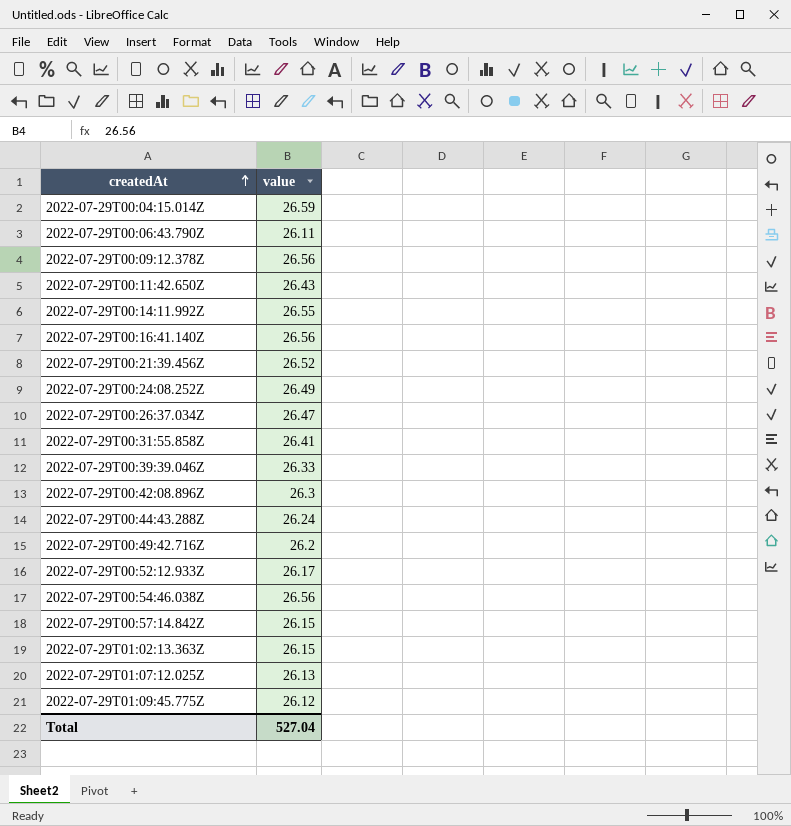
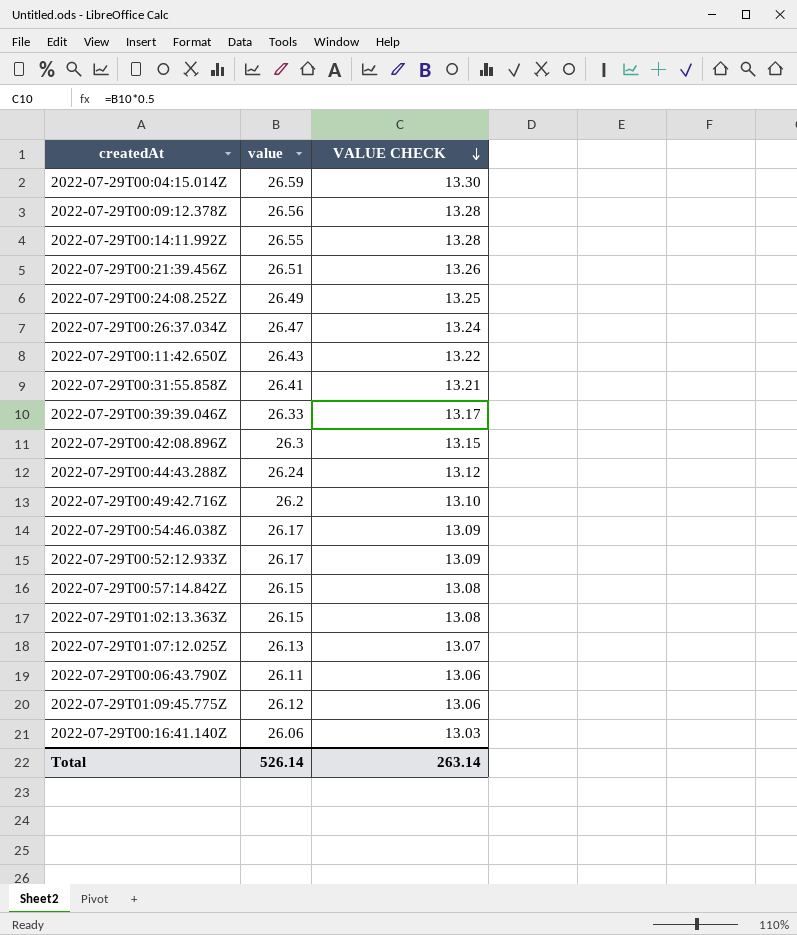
row order: createdAt ascending -> VALUE CHECK descending
column VALUE CHECK | formula: none -> [value] * 0.5
2022-07-29T00:21:39.456Z | value: 26.52 -> 26.51
2022-07-29T00:54:46.038Z | value: 26.56 -> 26.17
2022-07-29T00:16:41.140Z | value: 26.56 -> 26.06
Total | value: 527.04 -> 526.14

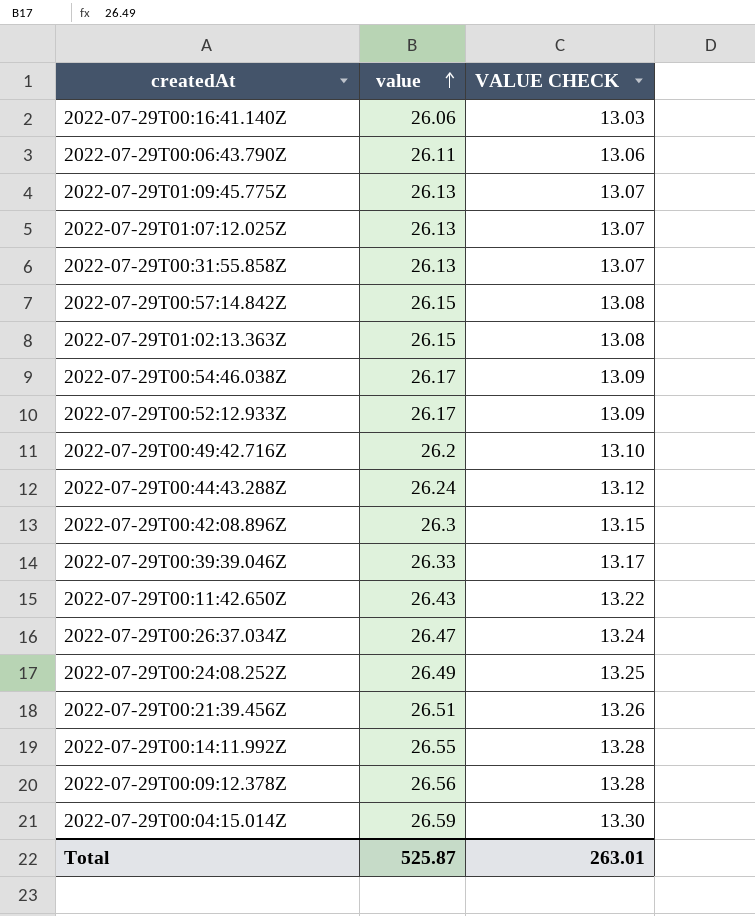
row order: VALUE CHECK descending -> value ascending
2022-07-29T01:09:45.775Z | value: 26.12 -> 26.13
2022-07-29T01:09:45.775Z | VALUE CHECK: 13.06 -> 13.07
2022-07-29T00:31:55.858Z | value: 26.41 -> 26.13
2022-07-29T00:31:55.858Z | VALUE CHECK: 13.21 -> 13.07
Total | value: 526.14 -> 525.87
Total | VALUE CHECK: 263.14 -> 263.01

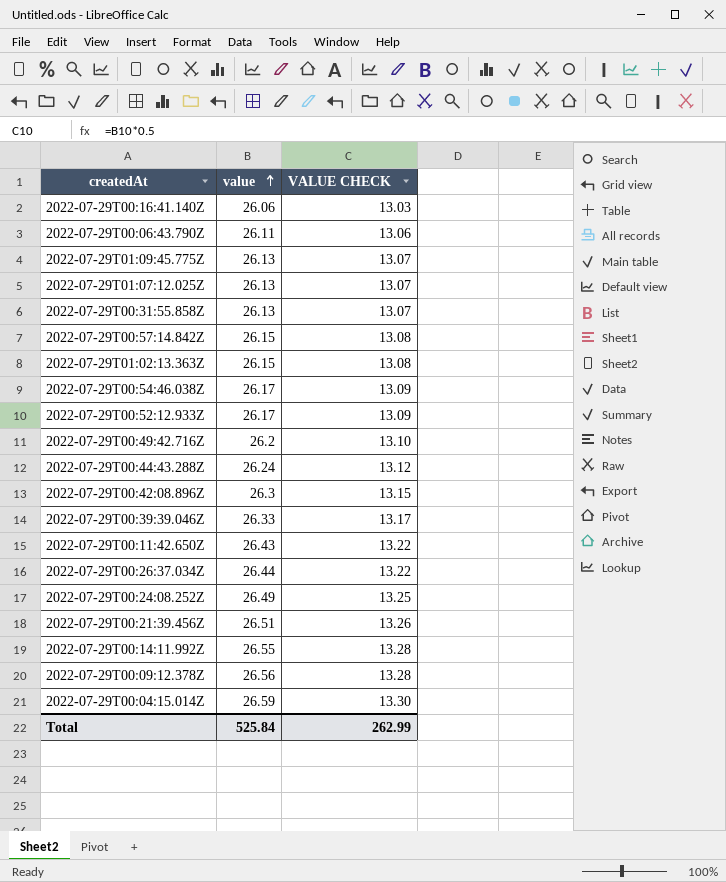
2022-07-29T00:26:37.034Z | value: 26.47 -> 26.44
2022-07-29T00:26:37.034Z | VALUE CHECK: 13.24 -> 13.22
Total | value: 525.87 -> 525.84
Total | VALUE CHECK: 263.01 -> 262.99

